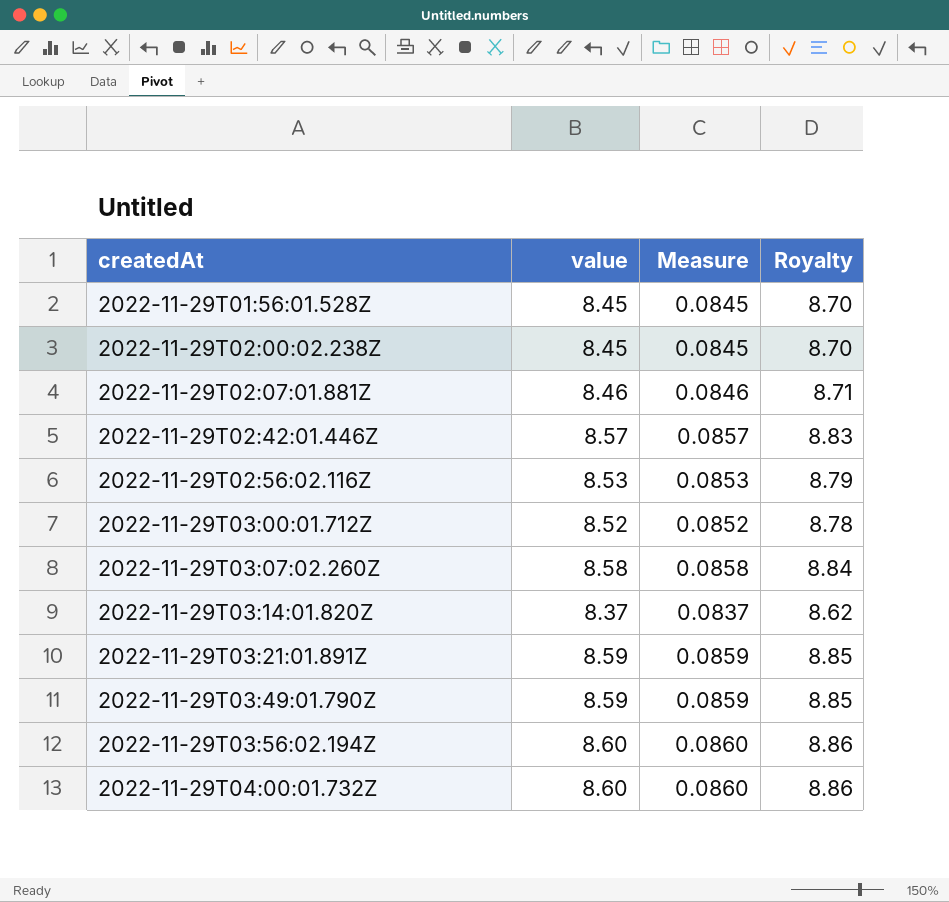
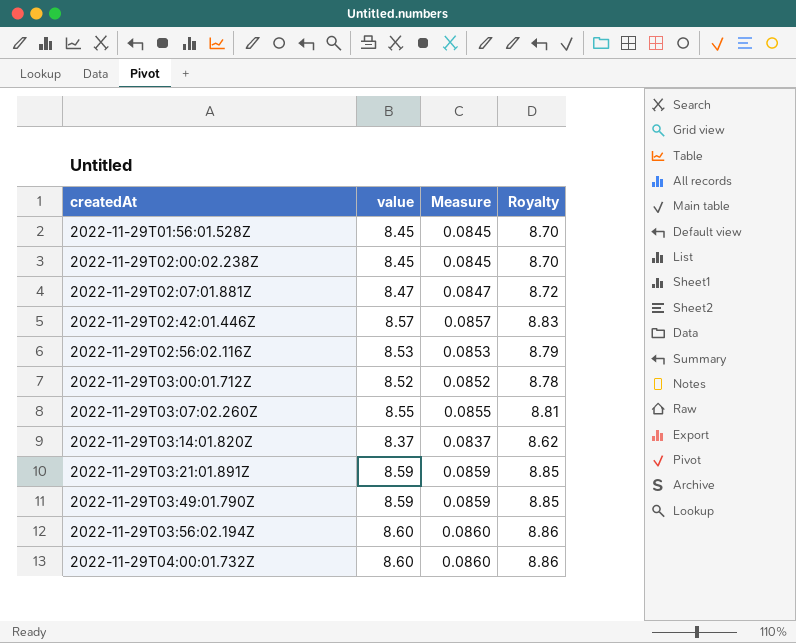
2022-11-29T02:07:01.881Z | value: 8.46 -> 8.47
2022-11-29T02:07:01.881Z | Measure: 0.0846 -> 0.0847
2022-11-29T02:07:01.881Z | Royalty: 8.71 -> 8.72
2022-11-29T03:07:02.260Z | value: 8.58 -> 8.55
2022-11-29T03:07:02.260Z | Measure: 0.0858 -> 0.0855
2022-11-29T03:07:02.260Z | Royalty: 8.84 -> 8.81

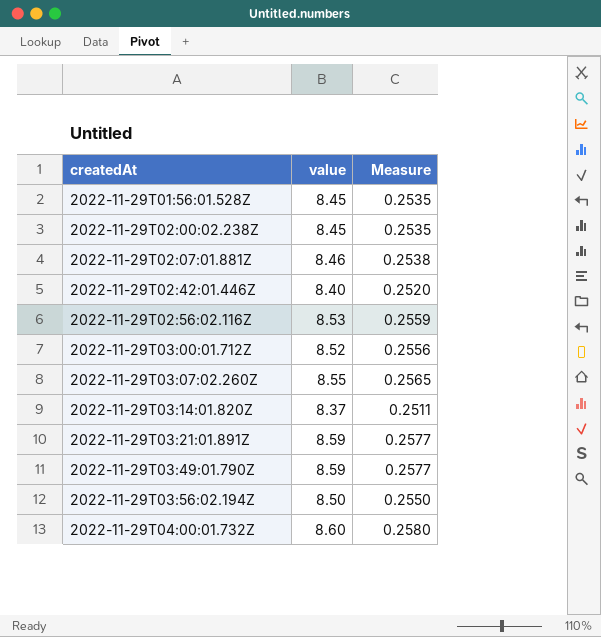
column Royalty | formula: [value] * 1.03 -> none
column Measure | formula: [value] * 0.01 -> [value] * 0.03
2022-11-29T02:07:01.881Z | value: 8.47 -> 8.46
2022-11-29T02:42:01.446Z | value: 8.57 -> 8.40
2022-11-29T03:56:02.194Z | value: 8.60 -> 8.50

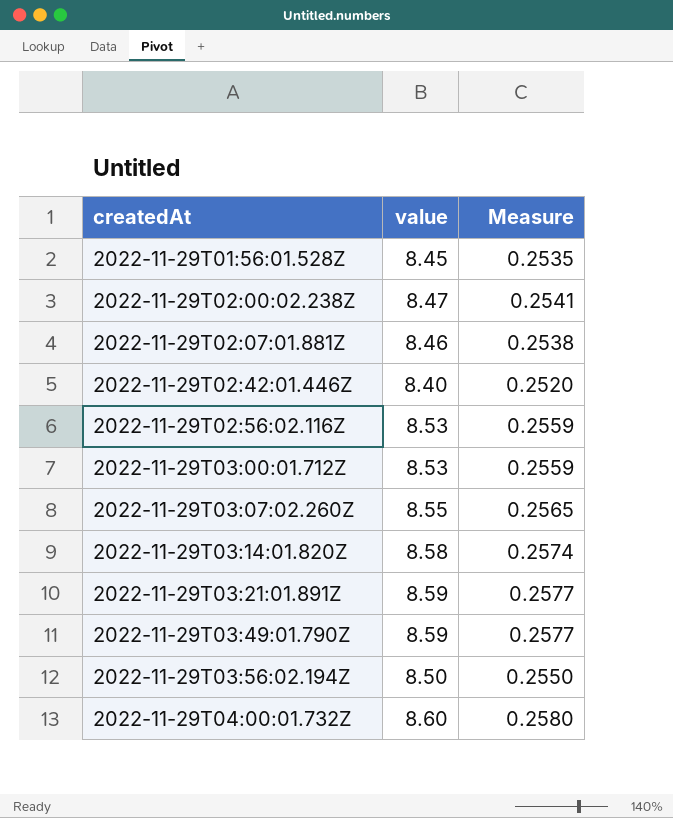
2022-11-29T02:00:02.238Z | value: 8.45 -> 8.47
2022-11-29T02:00:02.238Z | Measure: 0.2535 -> 0.2541
2022-11-29T03:00:01.712Z | value: 8.52 -> 8.53
2022-11-29T03:00:01.712Z | Measure: 0.2556 -> 0.2559
2022-11-29T03:14:01.820Z | value: 8.37 -> 8.58
2022-11-29T03:14:01.820Z | Measure: 0.2511 -> 0.2574

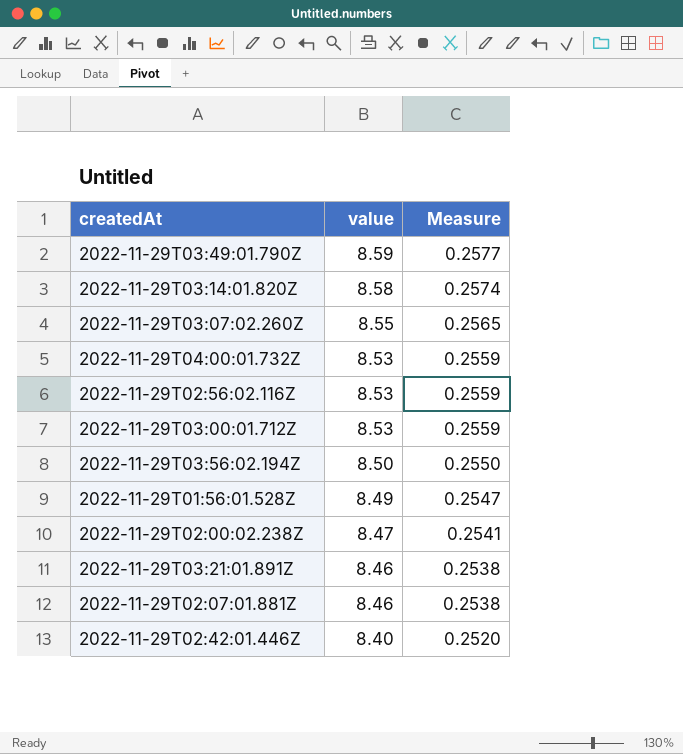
row order: createdAt ascending -> value descending
2022-11-29T04:00:01.732Z | value: 8.60 -> 8.53
2022-11-29T04:00:01.732Z | Measure: 0.2580 -> 0.2559
2022-11-29T01:56:01.528Z | value: 8.45 -> 8.49
2022-11-29T01:56:01.528Z | Measure: 0.2535 -> 0.2547
2022-11-29T03:21:01.891Z | value: 8.59 -> 8.46
2022-11-29T03:21:01.891Z | Measure: 0.2577 -> 0.2538

